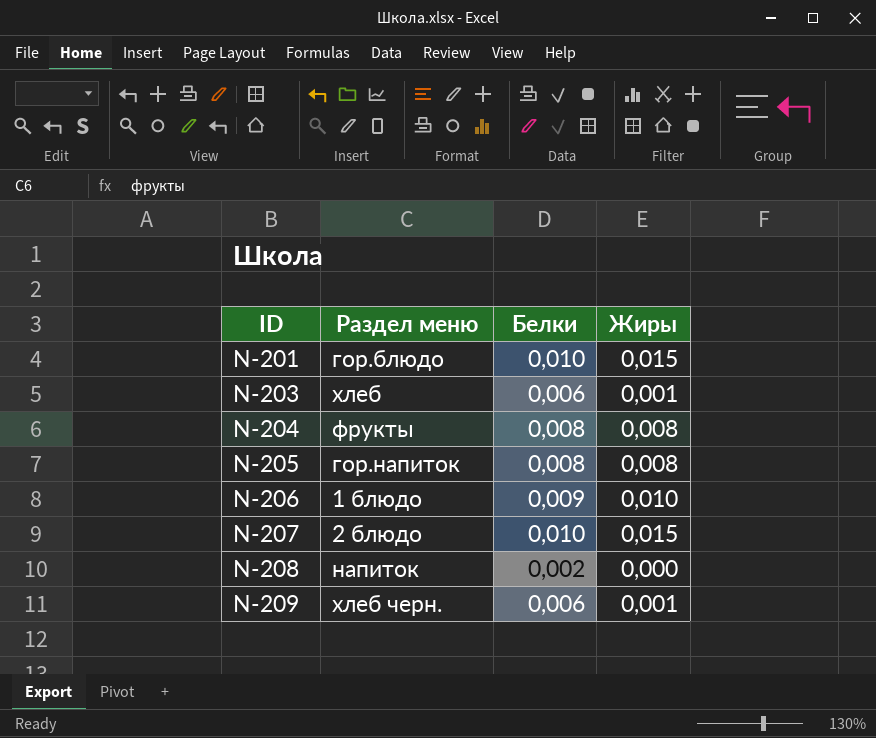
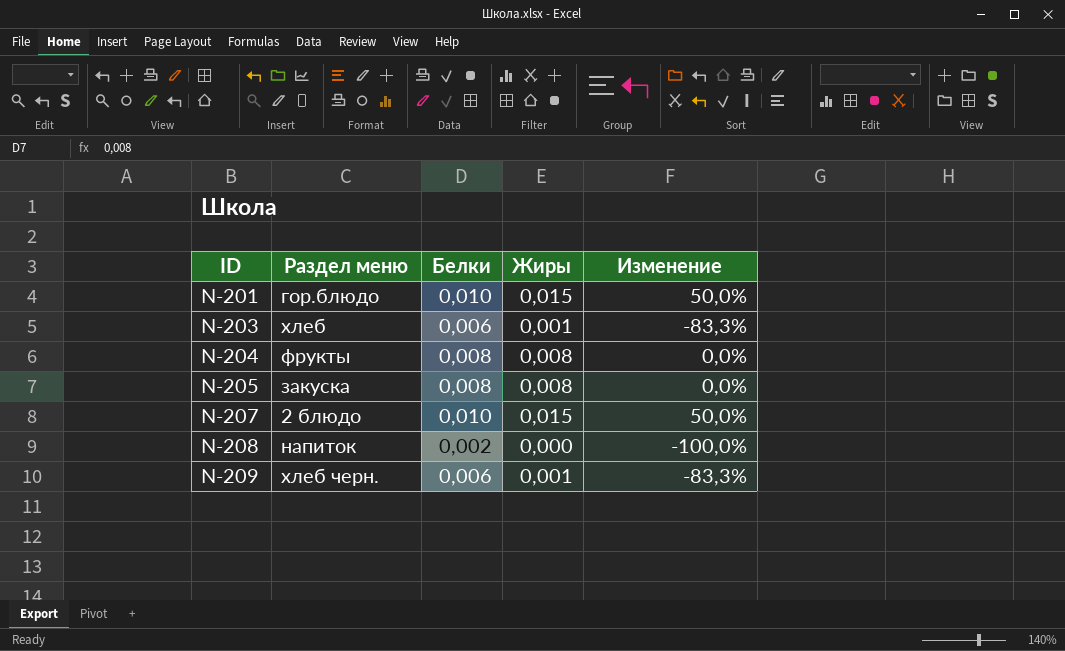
column Изменение | formula: none -> ([Жиры] - [Белки]) / [Белки]
row N-206: 1 блюдо | 0,009 | 0,010 -> none
N-205 | Раздел меню: гор.напиток -> закуска

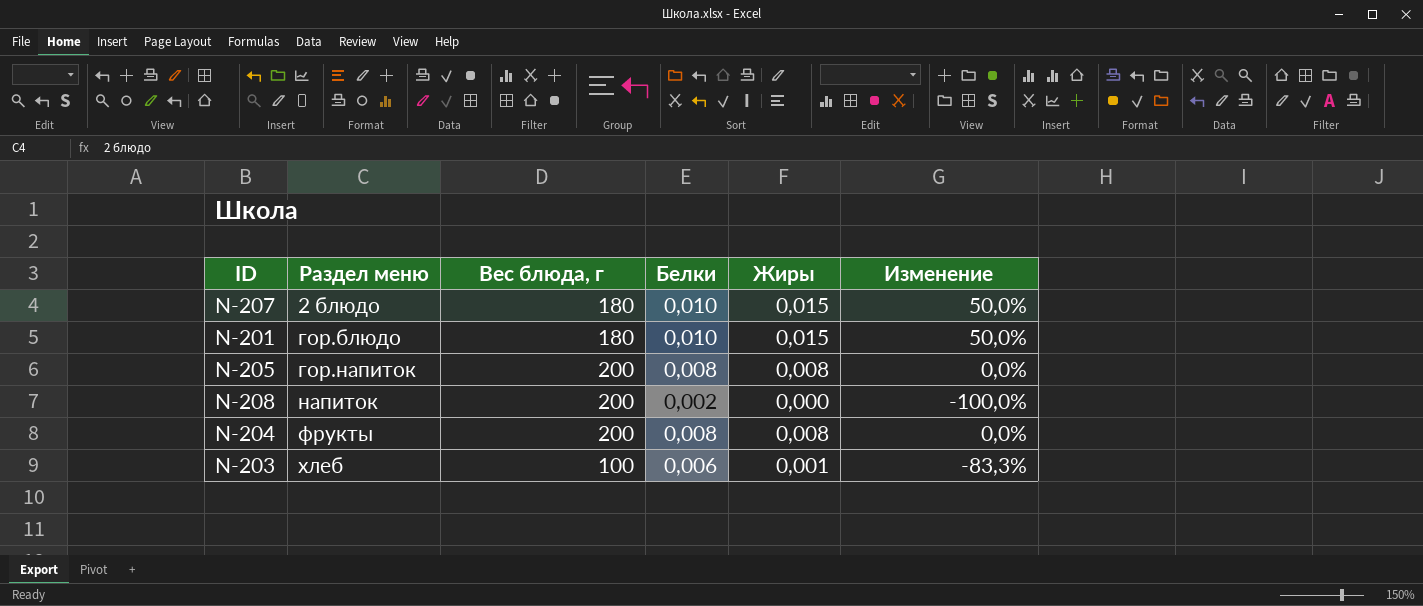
row order: ID ascending -> Раздел меню ascending
column Вес блюда, г | position: none -> 3
row N-209: хлеб черн. | 0,006 | 0,001 | -83,3% -> none
N-205 | Раздел меню: закуска -> гор.напиток

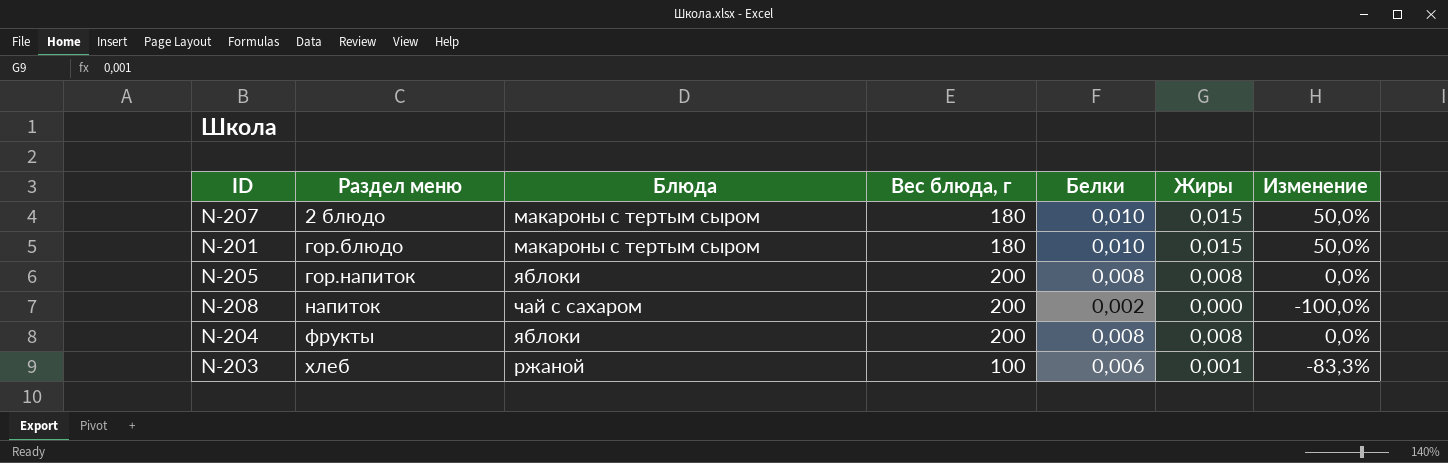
column Блюда | position: none -> 3

